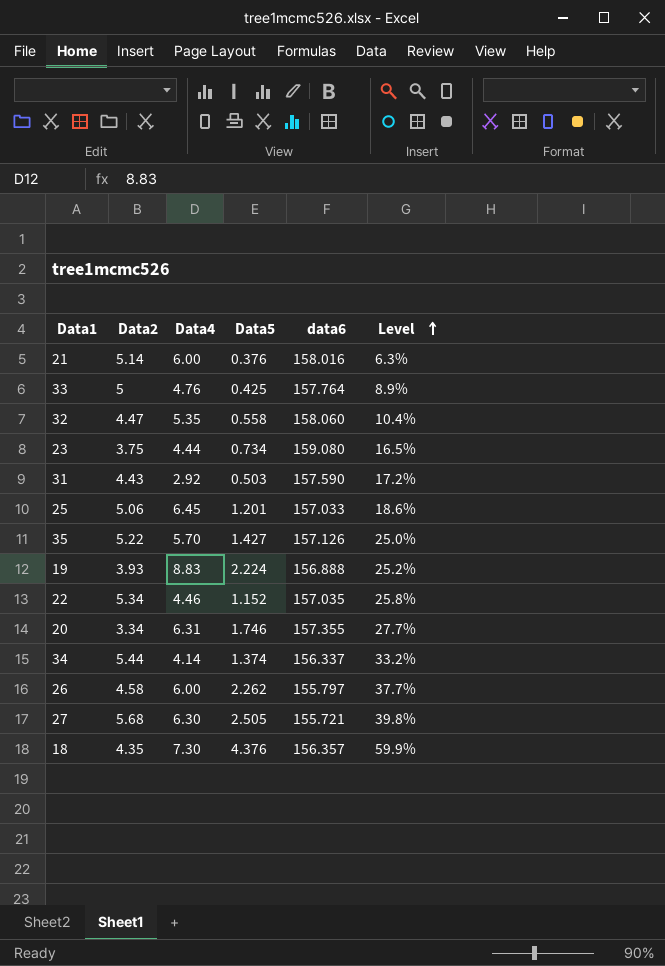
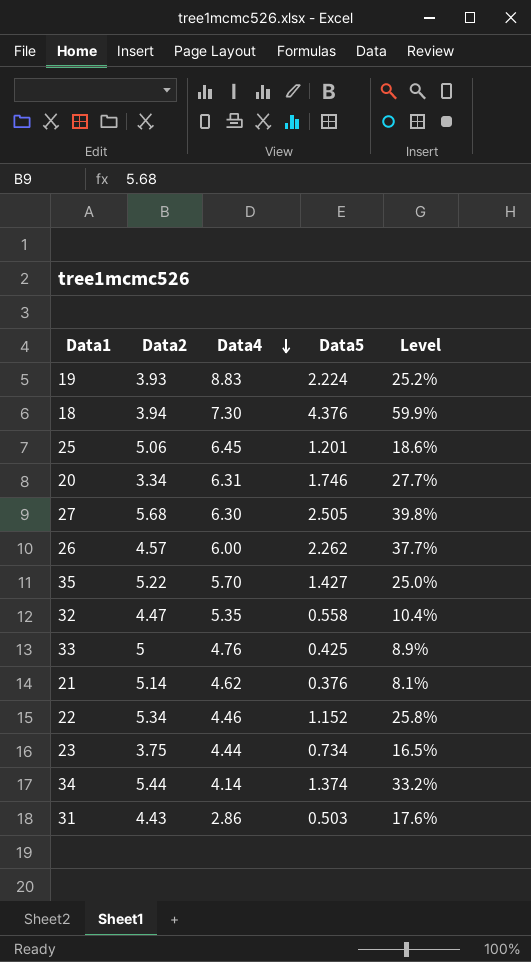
row order: Level ascending -> Data4 descending
column data6 | position: 5 -> none
18 | Data2: 4.35 -> 3.94
26 | Data2: 4.58 -> 4.57
21 | Data4: 6.00 -> 4.62
21 | Level: 6.3% -> 8.1%
31 | Data4: 2.92 -> 2.86
31 | Level: 17.2% -> 17.6%

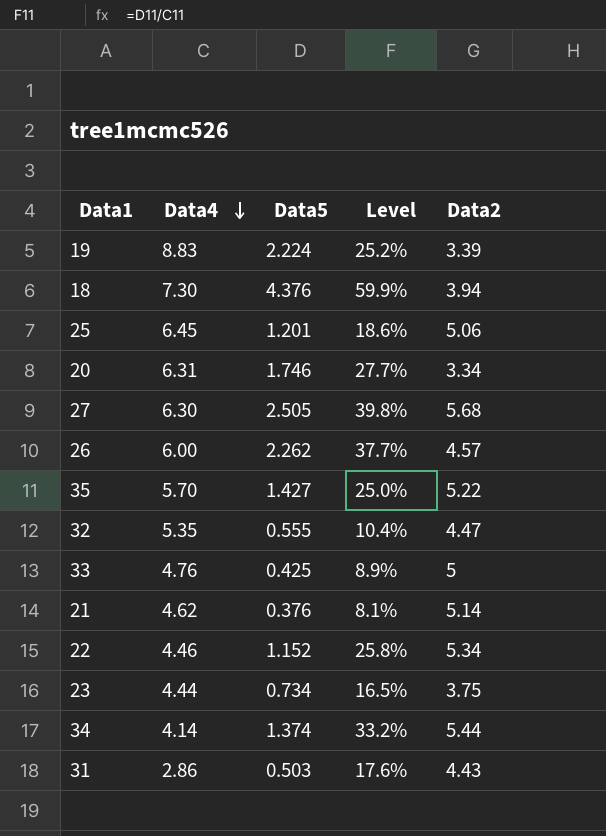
column Data2 | position: 2 -> 5
19 | Data2: 3.93 -> 3.39
32 | Data5: 0.558 -> 0.555

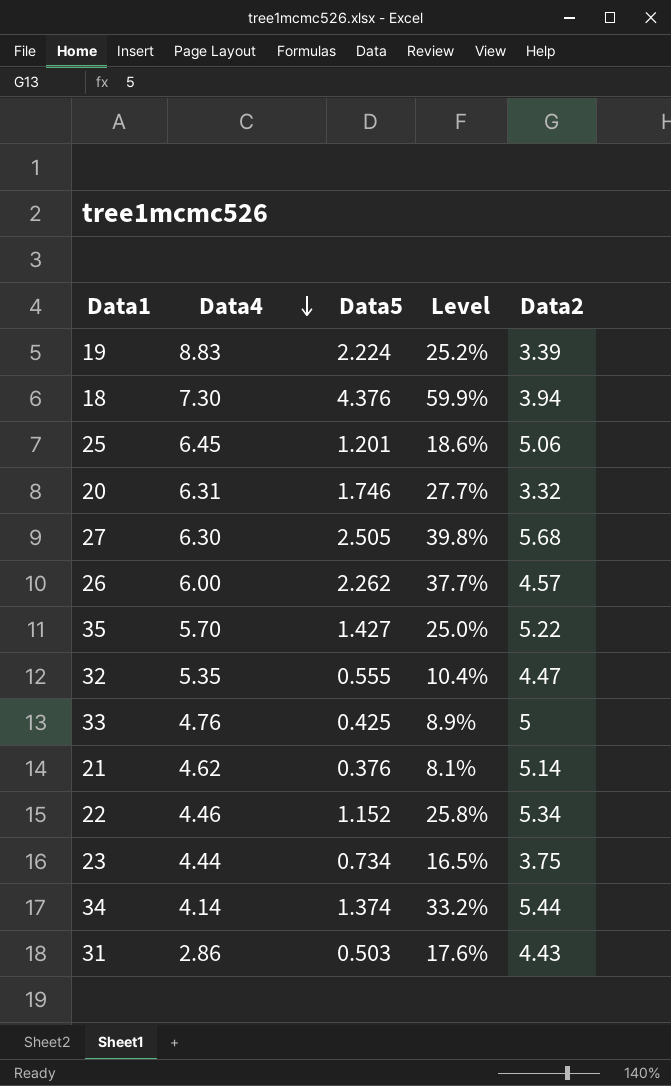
20 | Data2: 3.34 -> 3.32

